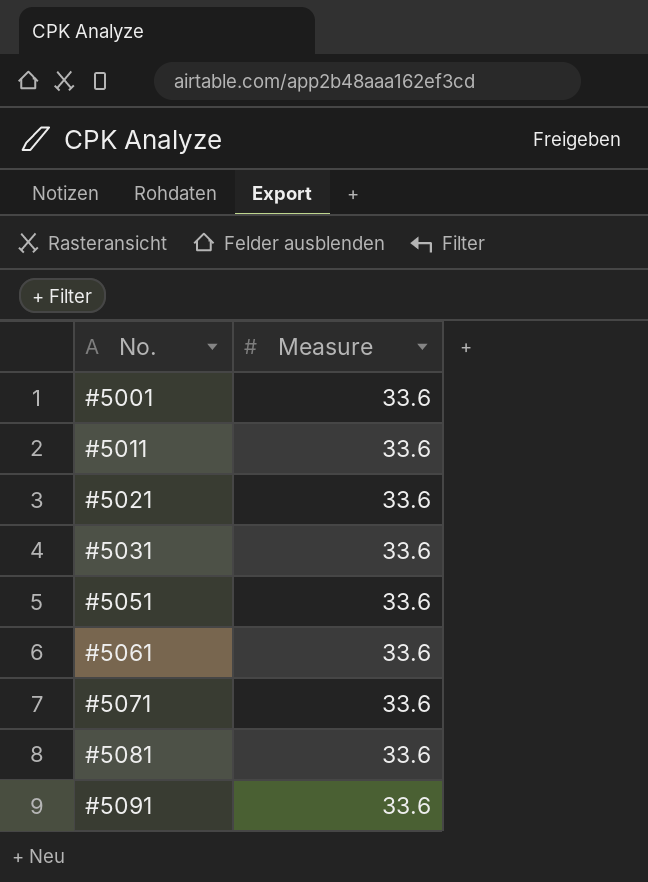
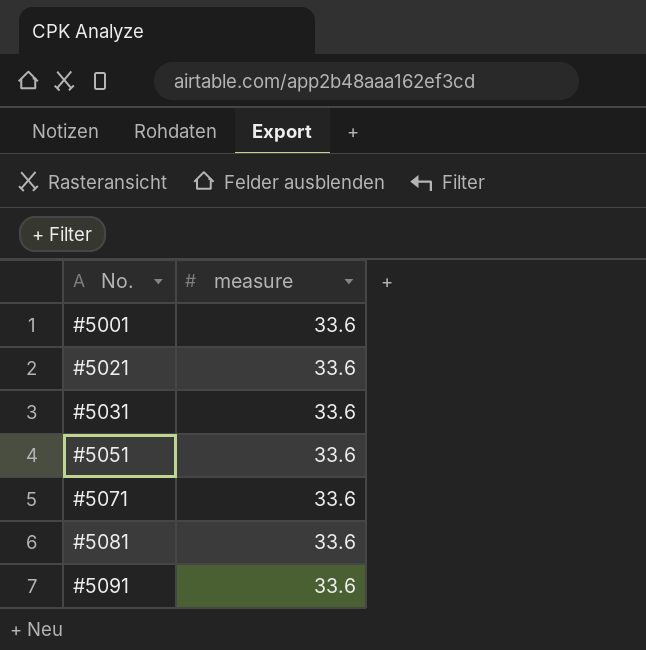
column name: Measure -> measure
row #5011: 33.6 -> none
row #5061: 33.6 -> none

